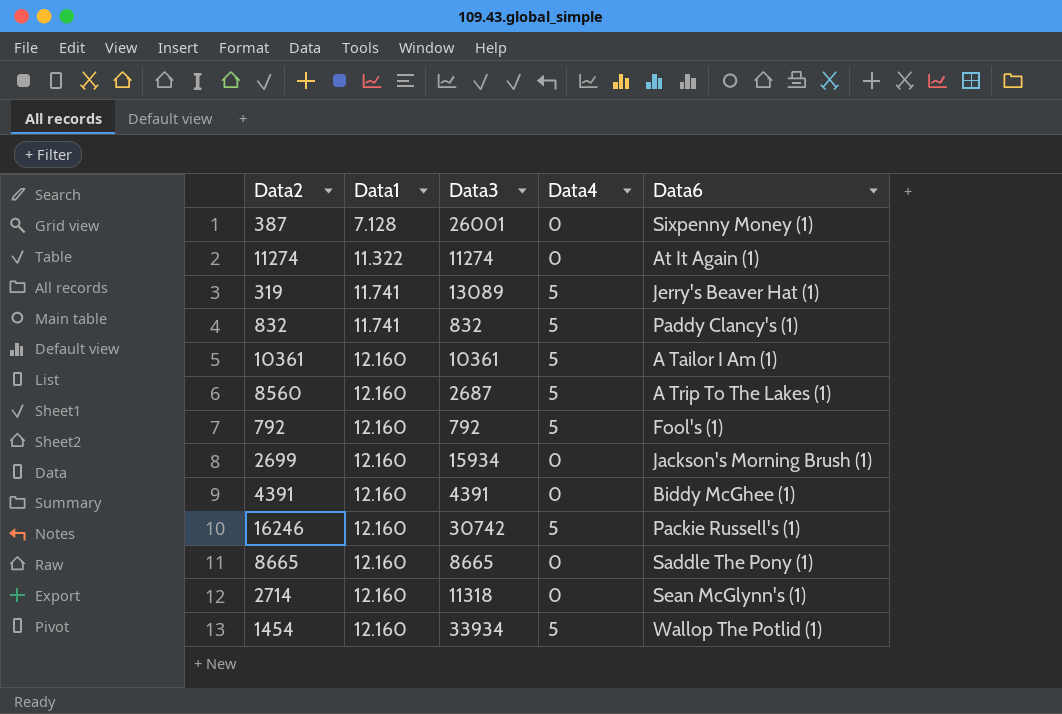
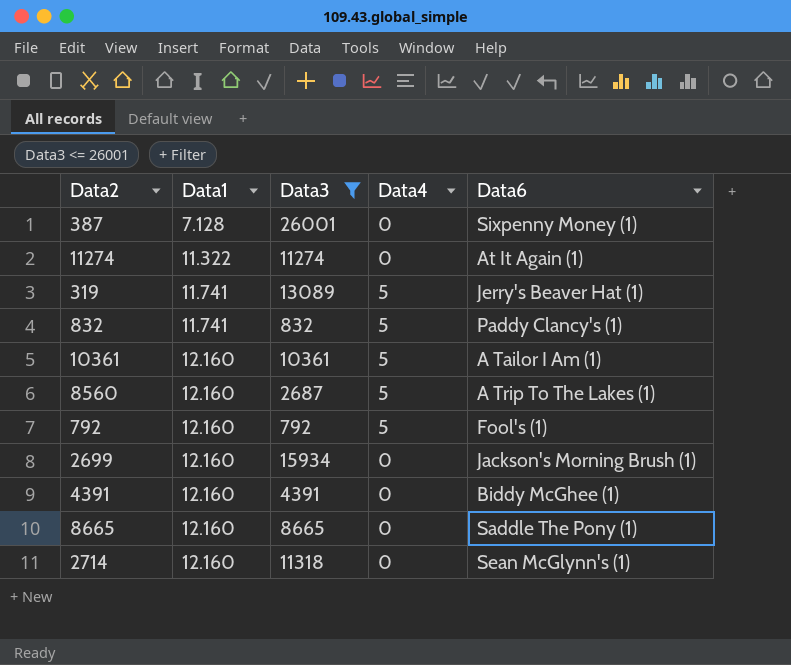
filter: none -> Data3 <= 26001

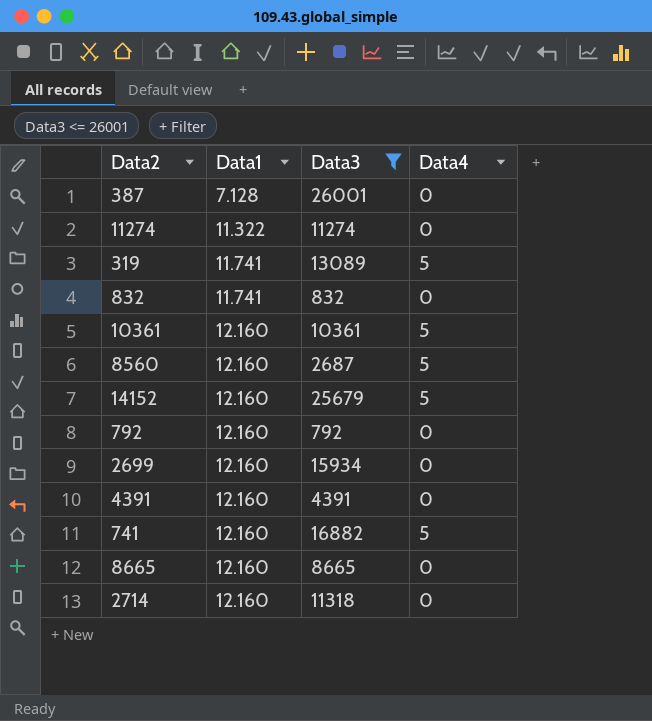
column Data6 | position: 5 -> none
832 | Data4: 5 -> 0
row 14152: none -> 12.160 | 25679 | 5
792 | Data4: 5 -> 0
row 741: none -> 12.160 | 16882 | 5

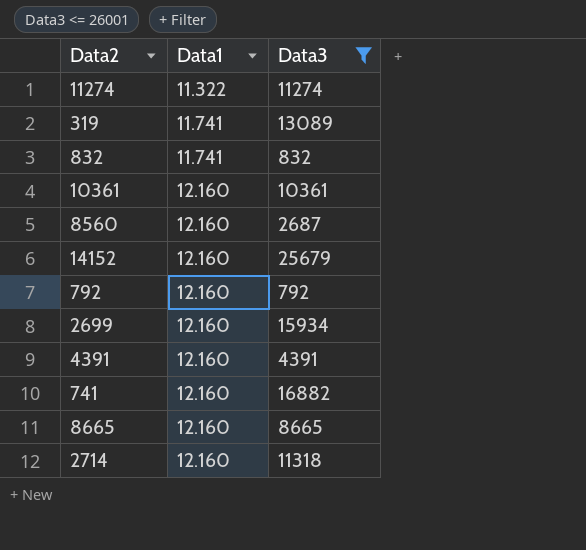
column Data4 | position: 4 -> none
row 387: 7.128 | 26001 | 0 -> none

